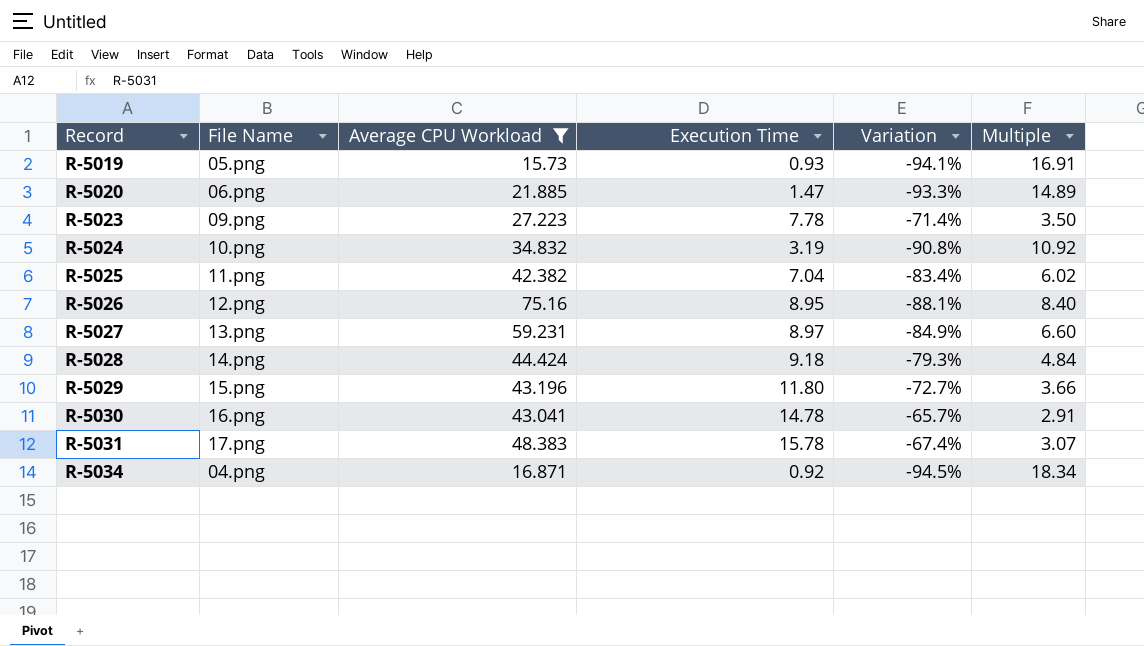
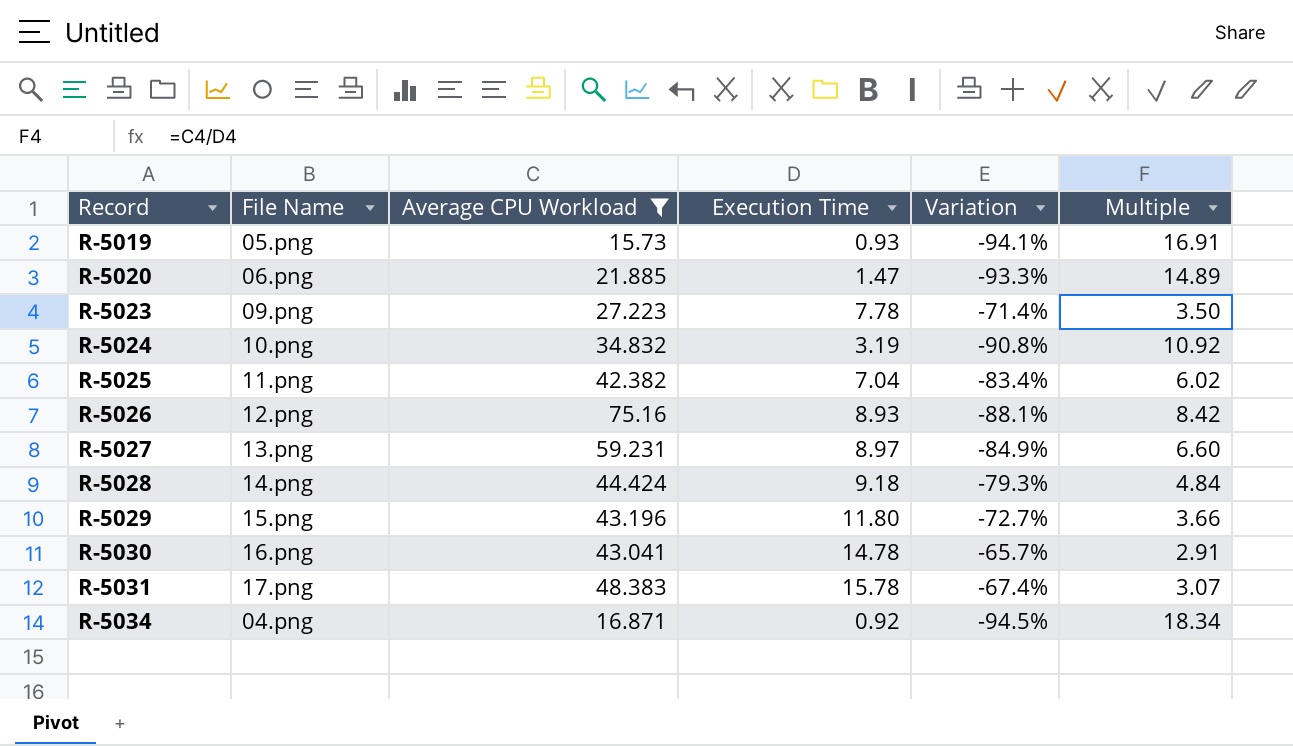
R-5026 | Execution Time: 8.95 -> 8.93
R-5026 | Multiple: 8.40 -> 8.42

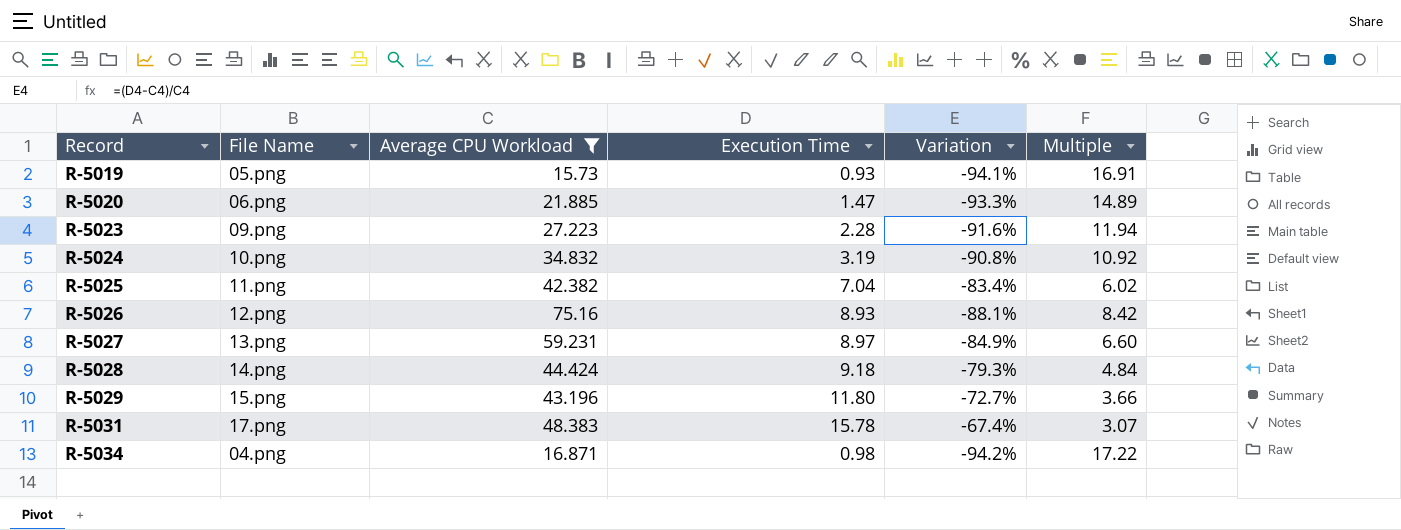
row R-5030: 16.png | 43.041 | 14.78 | -65.7% | 2.91 -> none
R-5023 | Execution Time: 7.78 -> 2.28
R-5023 | Variation: -71.4% -> -91.6%
R-5023 | Multiple: 3.50 -> 11.94
R-5034 | Execution Time: 0.92 -> 0.98
R-5034 | Variation: -94.5% -> -94.2%
R-5034 | Multiple: 18.34 -> 17.22

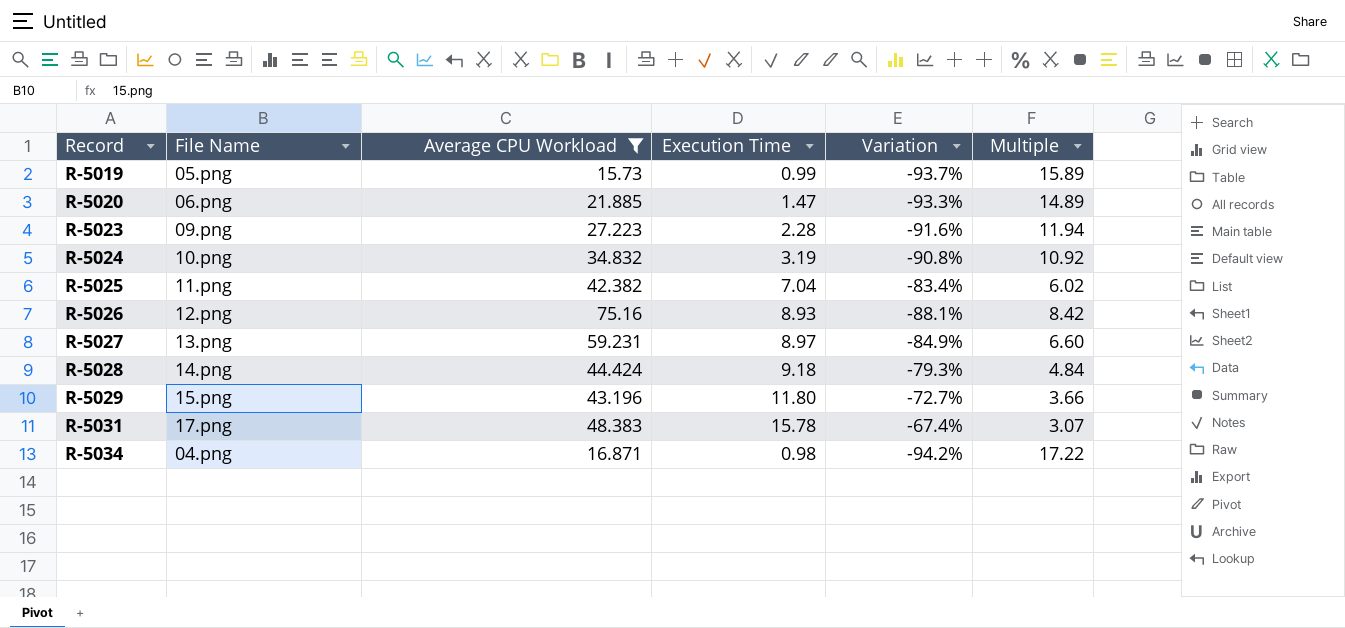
R-5019 | Execution Time: 0.93 -> 0.99
R-5019 | Variation: -94.1% -> -93.7%
R-5019 | Multiple: 16.91 -> 15.89

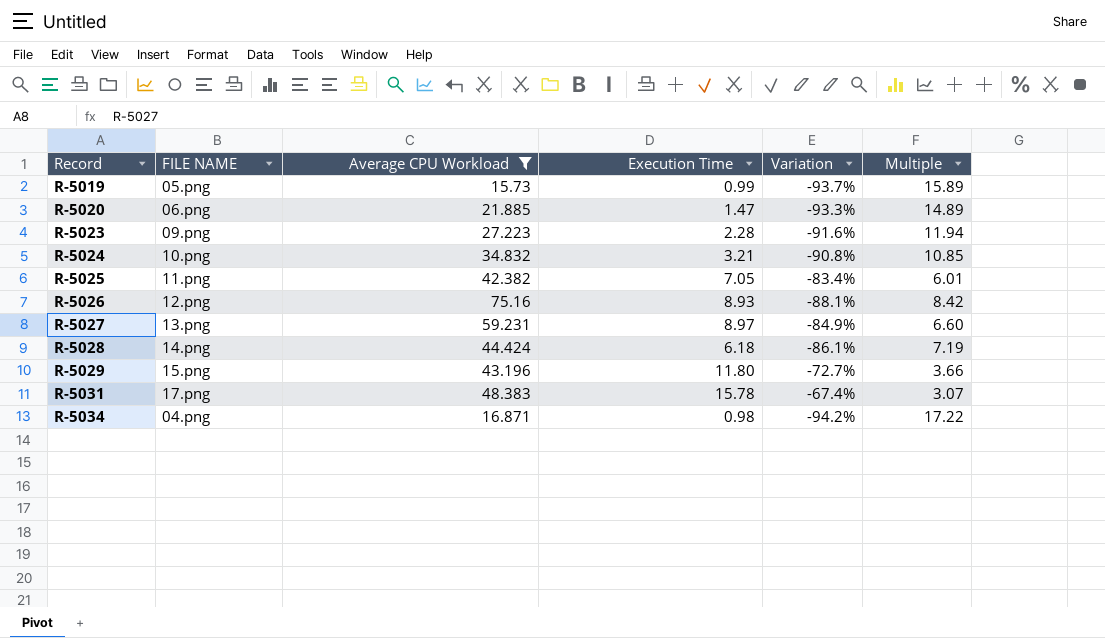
column name: File Name -> FILE NAME
R-5024 | Execution Time: 3.19 -> 3.21
R-5024 | Multiple: 10.92 -> 10.85
R-5025 | Execution Time: 7.04 -> 7.05
R-5025 | Multiple: 6.02 -> 6.01
R-5028 | Execution Time: 9.18 -> 6.18
R-5028 | Variation: -79.3% -> -86.1%
R-5028 | Multiple: 4.84 -> 7.19

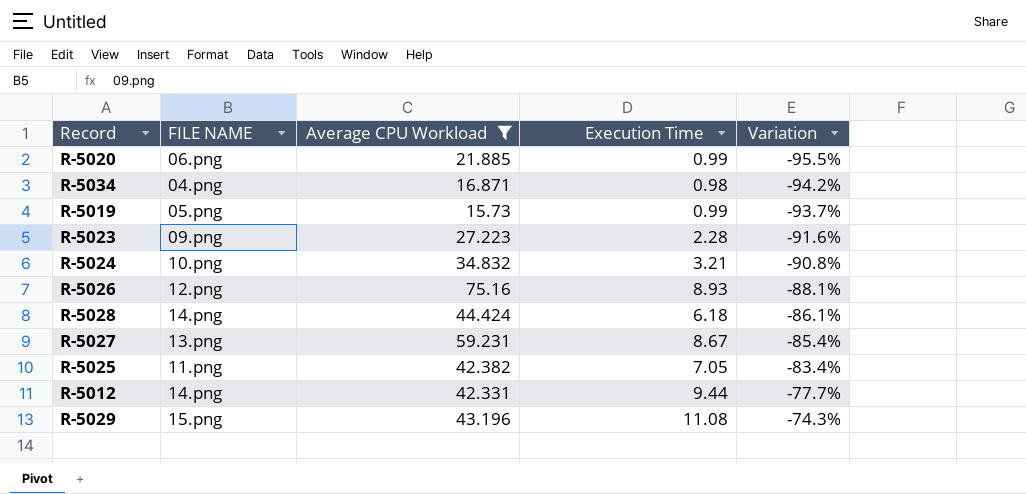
row order: Record ascending -> Variation ascending
column Multiple | formula: [Average CPU Workload] / [Execution Time] -> none
row R-5031: 17.png | 48.383 | 15.78 | -67.4% | 3.07 -> none
R-5020 | Execution Time: 1.47 -> 0.99
R-5020 | Variation: -93.3% -> -95.5%
R-5027 | Execution Time: 8.97 -> 8.67
R-5027 | Variation: -84.9% -> -85.4%
row R-5012: none -> 14.png | 42.331 | 9.44 | -77.7%
R-5029 | Execution Time: 11.80 -> 11.08
R-5029 | Variation: -72.7% -> -74.3%

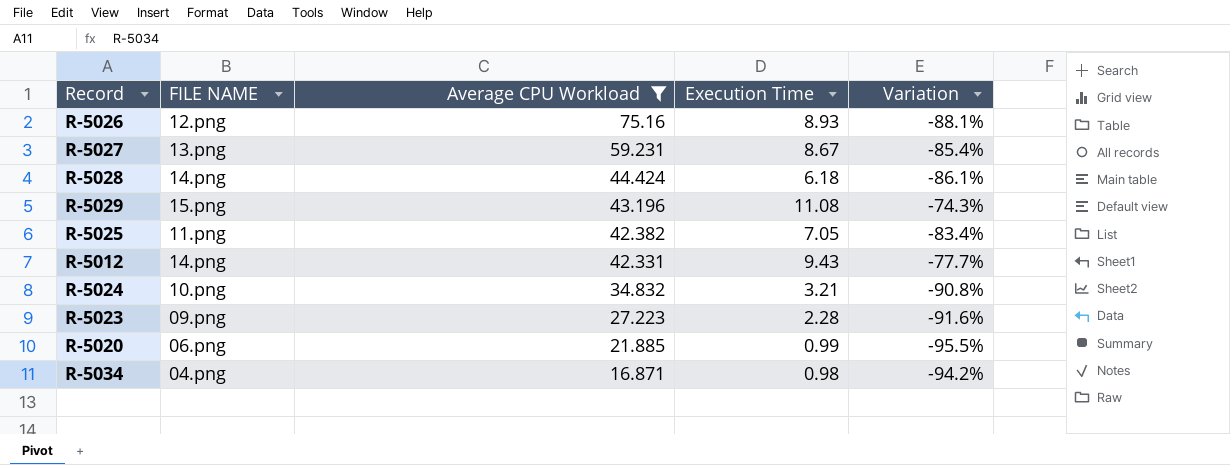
row order: Variation ascending -> Average CPU Workload descending
row R-5019: 05.png | 15.73 | 0.99 | -93.7% -> none
R-5012 | Execution Time: 9.44 -> 9.43

